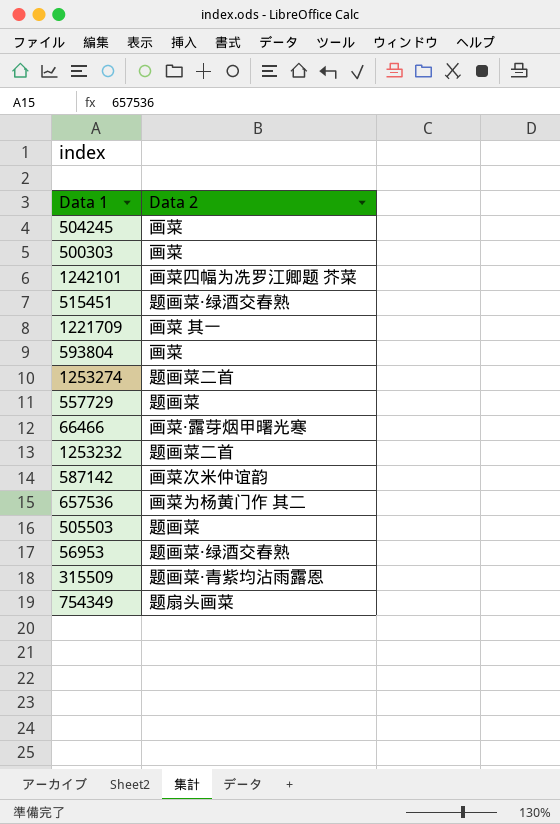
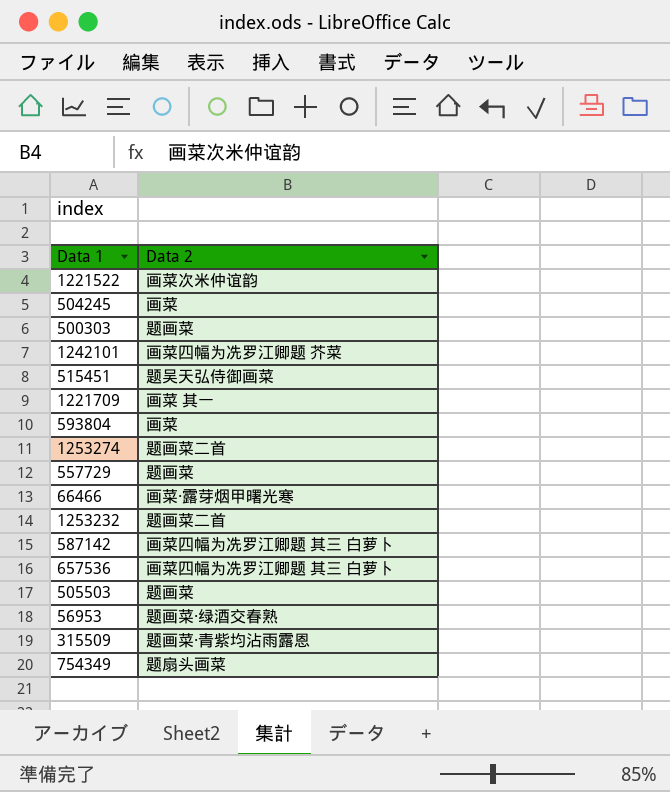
row 1221522: none -> 画菜次米仲谊韵
500303 | Data 2: 画菜 -> 题画菜
515451 | Data 2: 题画菜·绿酒交春熟 -> 题吴天弘侍御画菜
587142 | Data 2: 画菜次米仲谊韵 -> 画菜四幅为冼罗江卿题 其三 白萝卜
657536 | Data 2: 画菜为杨黄门作 其二 -> 画菜四幅为冼罗江卿题 其三 白萝卜

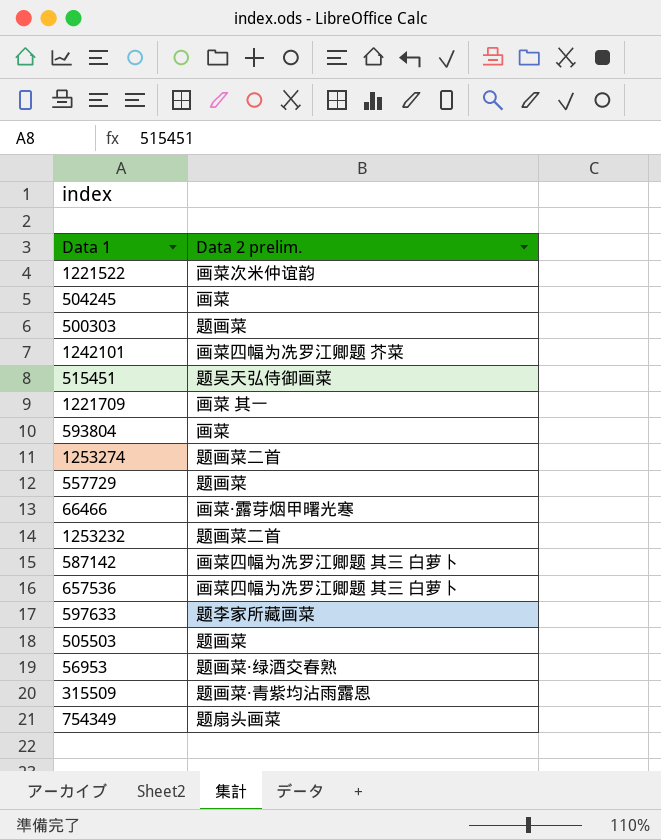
column name: Data 2 -> Data 2 prelim.
row 597633: none -> 题李家所藏画菜

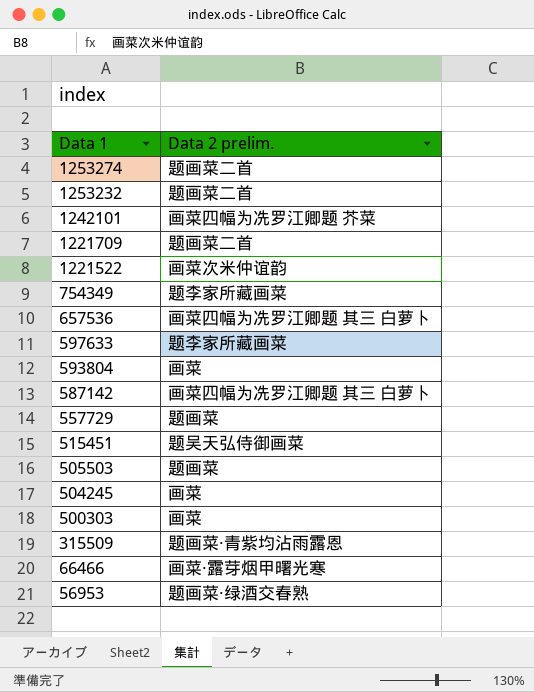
row order: none -> Data 1 descending
1221709 | Data 2 prelim.: 画菜 其一 -> 题画菜二首
754349 | Data 2 prelim.: 题扇头画菜 -> 题李家所藏画菜
500303 | Data 2 prelim.: 题画菜 -> 画菜

